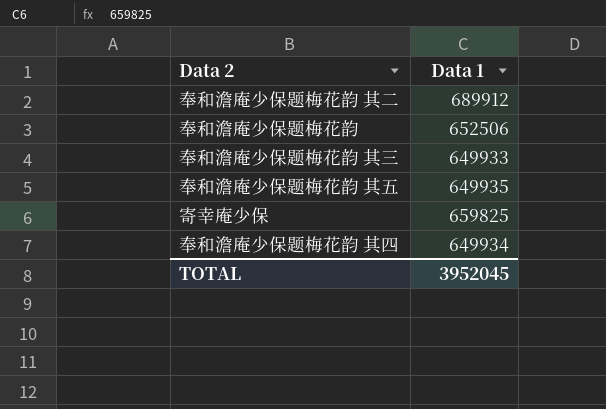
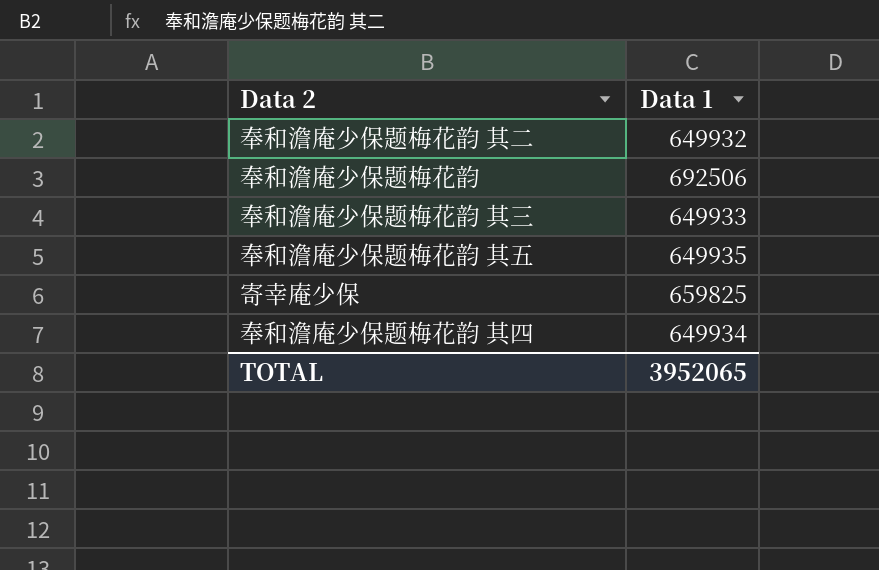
奉和澹庵少保题梅花韵 其二 | Data 1: 689912 -> 649932
奉和澹庵少保题梅花韵 | Data 1: 652506 -> 692506
TOTAL | Data 1: 3952045 -> 3952065

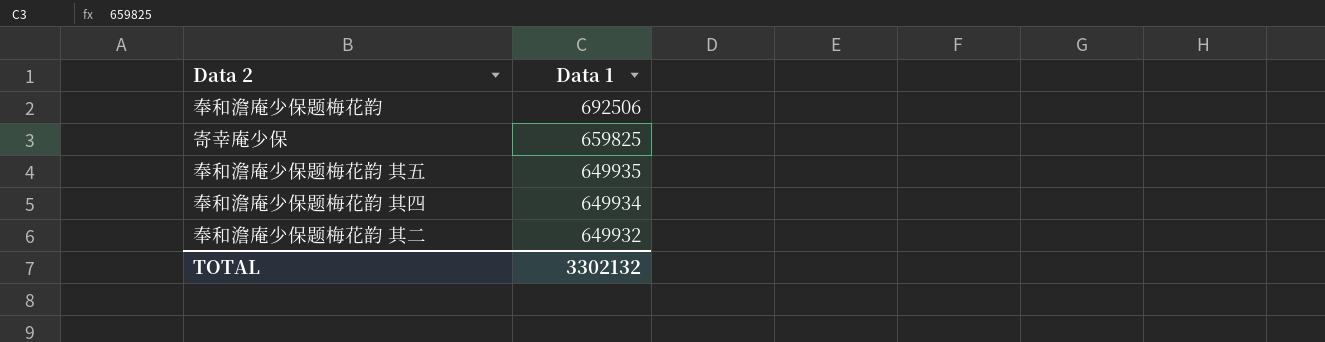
row order: none -> Data 1 descending
row 奉和澹庵少保题梅花韵 其三: 649933 -> none
TOTAL | Data 1: 3952065 -> 3302132

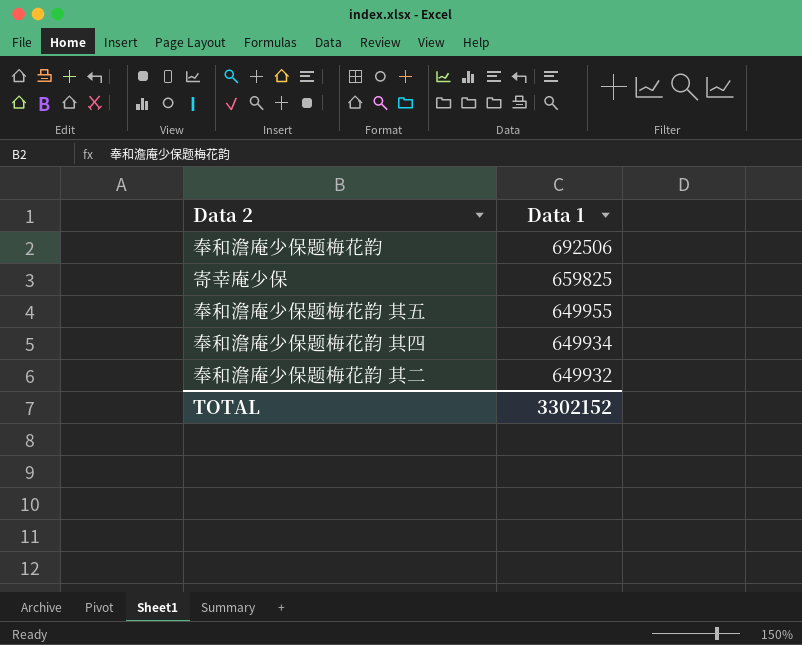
奉和澹庵少保题梅花韵 其五 | Data 1: 649935 -> 649955
TOTAL | Data 1: 3302132 -> 3302152

